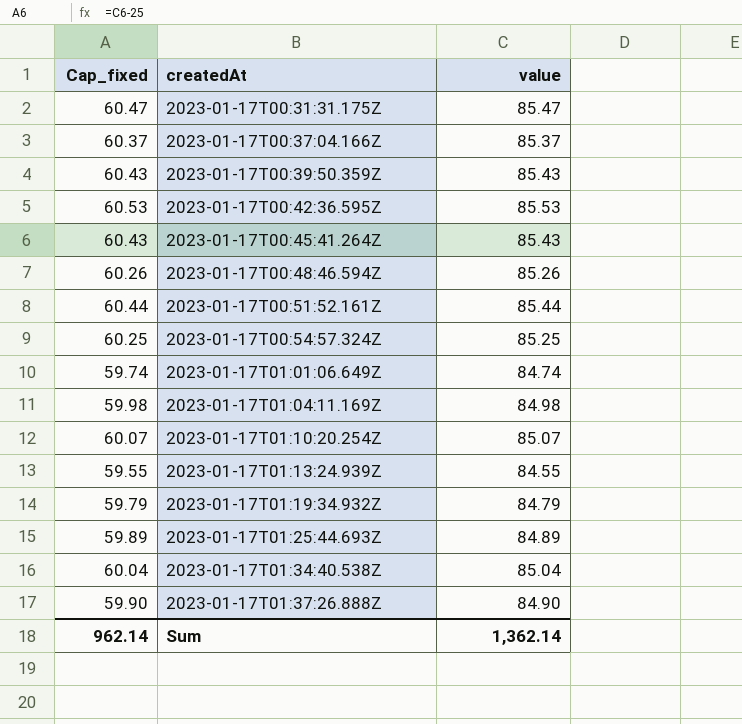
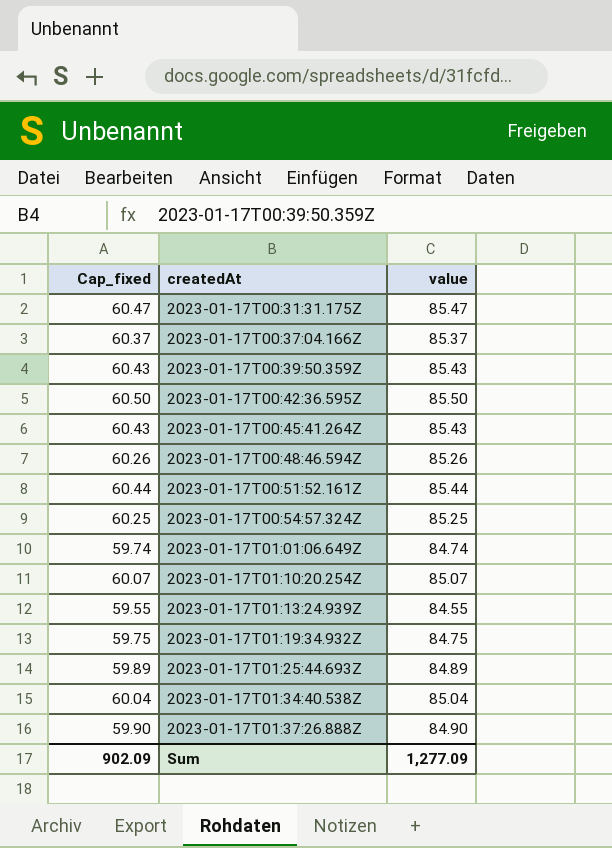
row 2023-01-17T01:04:11.169Z: 59.98 | 84.98 -> none
2023-01-17T00:42:36.595Z | Cap_fixed: 60.53 -> 60.50
2023-01-17T00:42:36.595Z | value: 85.53 -> 85.50
2023-01-17T01:19:34.932Z | Cap_fixed: 59.79 -> 59.75
2023-01-17T01:19:34.932Z | value: 84.79 -> 84.75
Sum | Cap_fixed: 962.14 -> 902.09
Sum | value: 1,362.14 -> 1,277.09

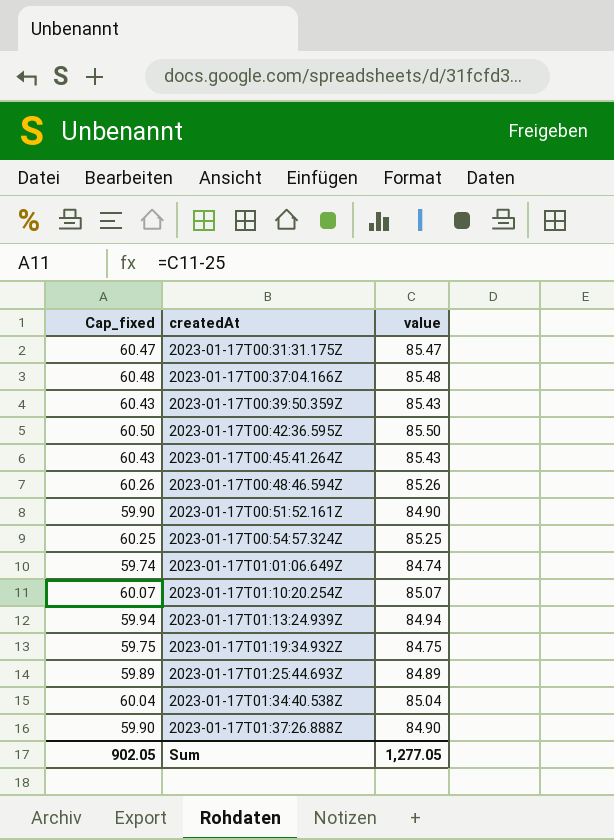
2023-01-17T00:37:04.166Z | Cap_fixed: 60.37 -> 60.48
2023-01-17T00:37:04.166Z | value: 85.37 -> 85.48
2023-01-17T00:51:52.161Z | Cap_fixed: 60.44 -> 59.90
2023-01-17T00:51:52.161Z | value: 85.44 -> 84.90
2023-01-17T01:13:24.939Z | Cap_fixed: 59.55 -> 59.94
2023-01-17T01:13:24.939Z | value: 84.55 -> 84.94
Sum | Cap_fixed: 902.09 -> 902.05
Sum | value: 1,277.09 -> 1,277.05

